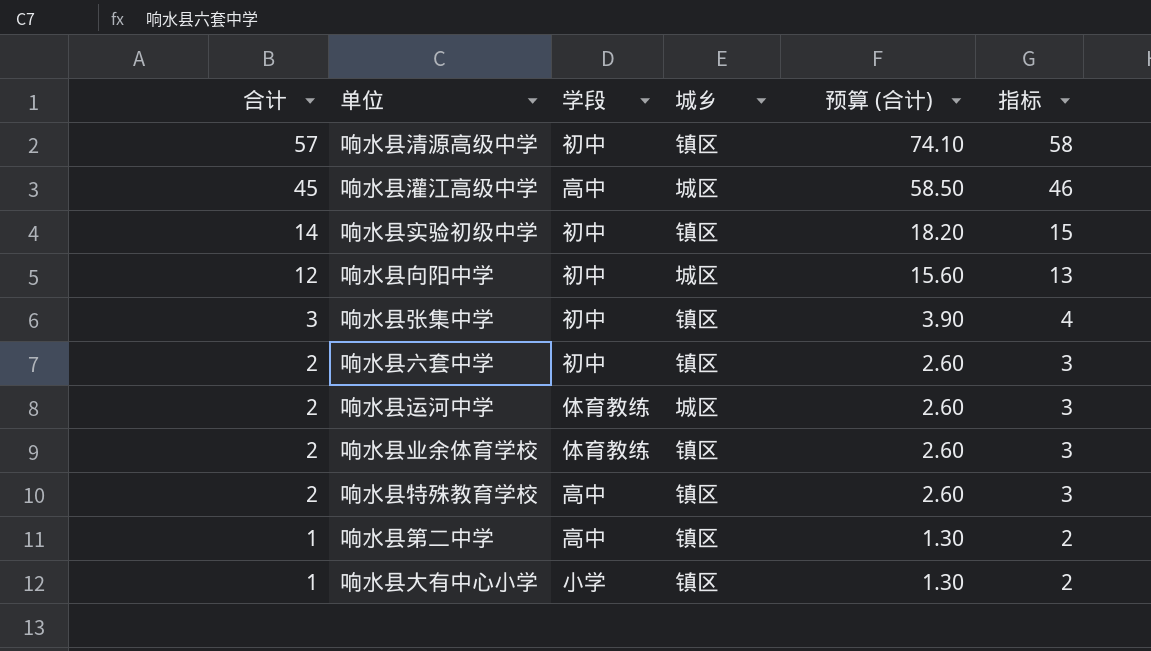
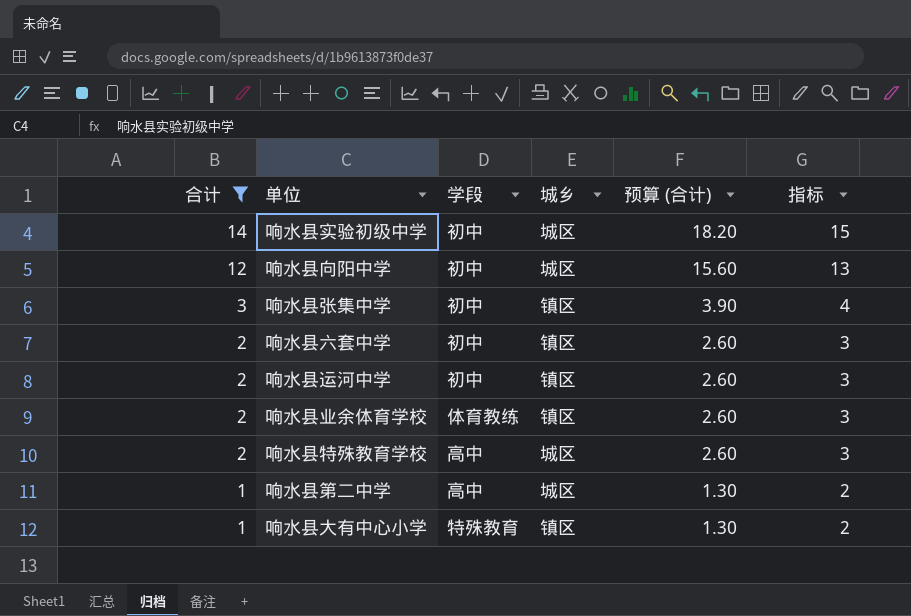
filter: none -> 合计 <= 14
响水县实验初级中学 | 城乡: 镇区 -> 城区
响水县运河中学 | 学段: 体育教练 -> 初中
响水县运河中学 | 城乡: 城区 -> 镇区
响水县特殊教育学校 | 城乡: 镇区 -> 城区
响水县第二中学 | 城乡: 镇区 -> 城区
响水县大有中心小学 | 学段: 小学 -> 特殊教育

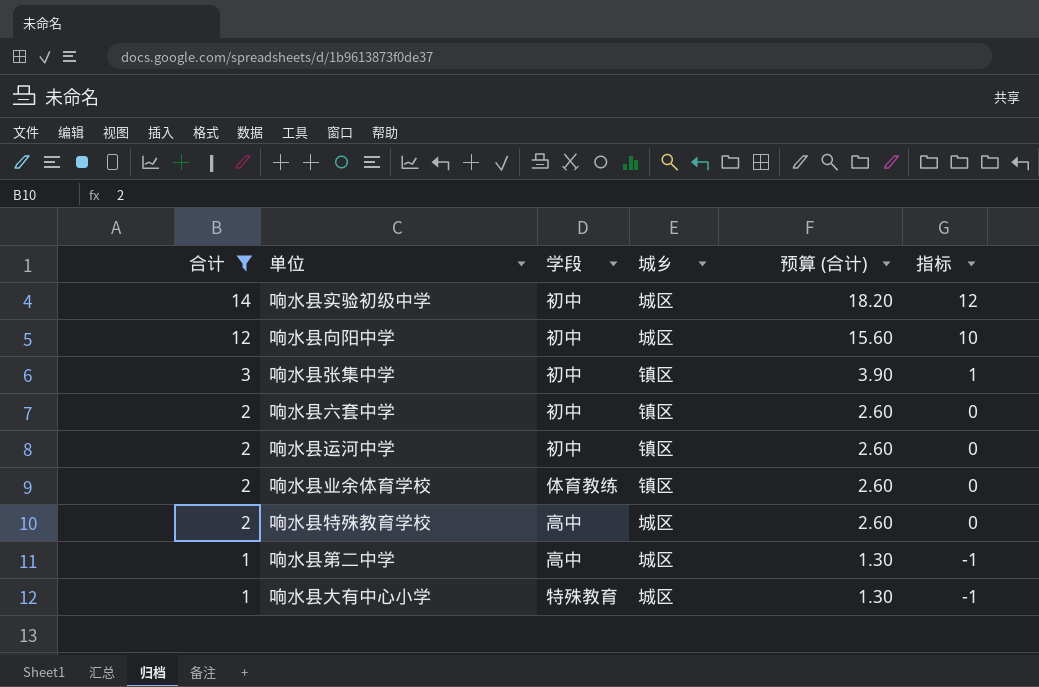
column 指标 | formula: [合计] + 1 -> [合计] - 2
响水县大有中心小学 | 城乡: 镇区 -> 城区

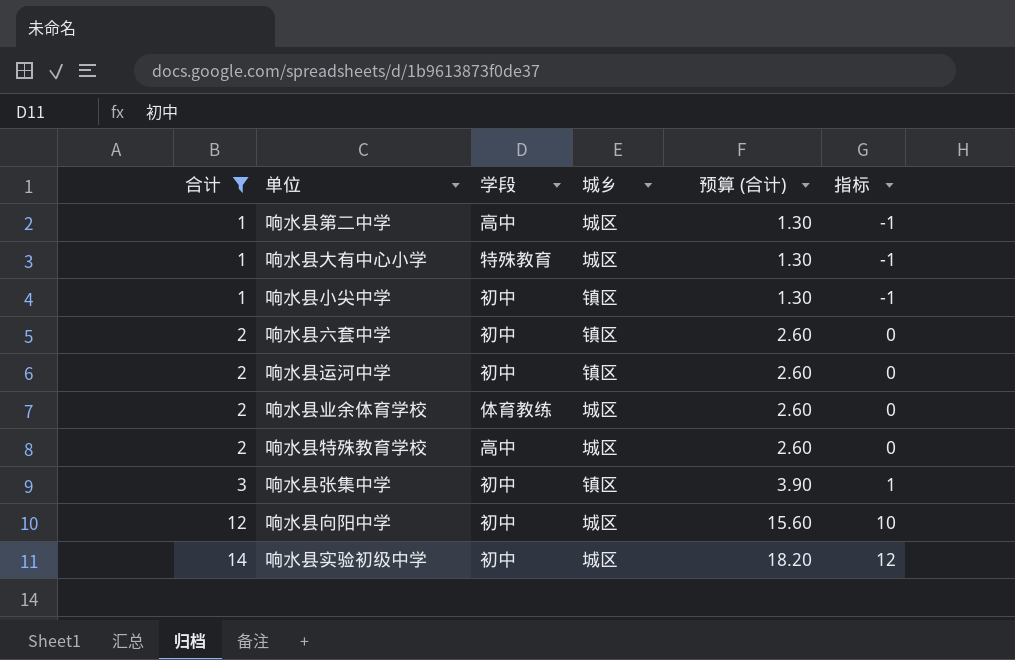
row order: 合计 descending -> 合计 ascending
row 响水县小尖中学: none -> 1 | 初中 | 镇区 | 1.30 | -1
响水县业余体育学校 | 城乡: 镇区 -> 城区

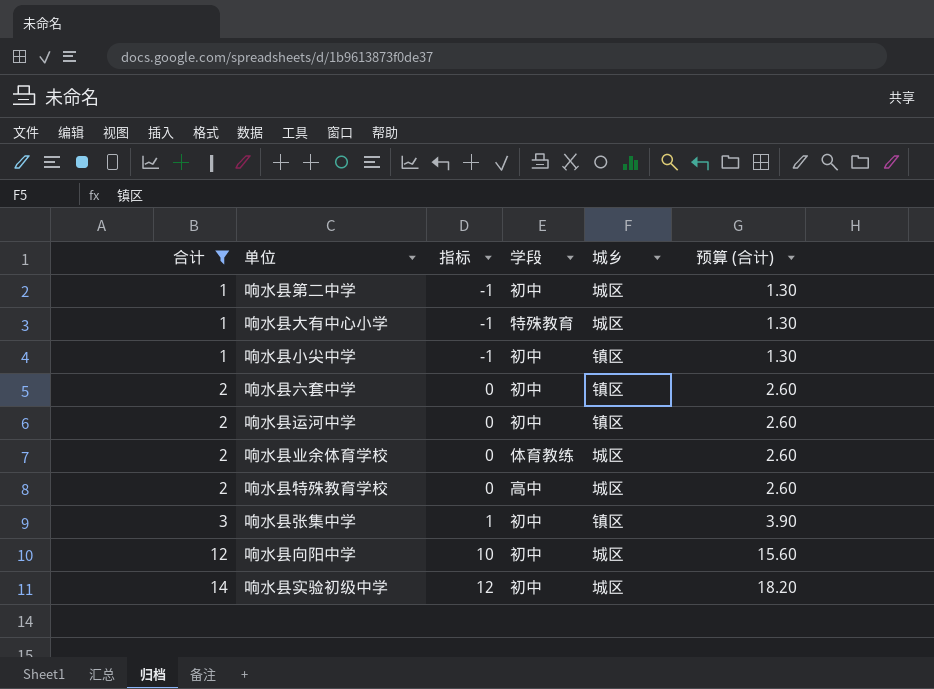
column 指标 | position: 6 -> 3
响水县第二中学 | 学段: 高中 -> 初中

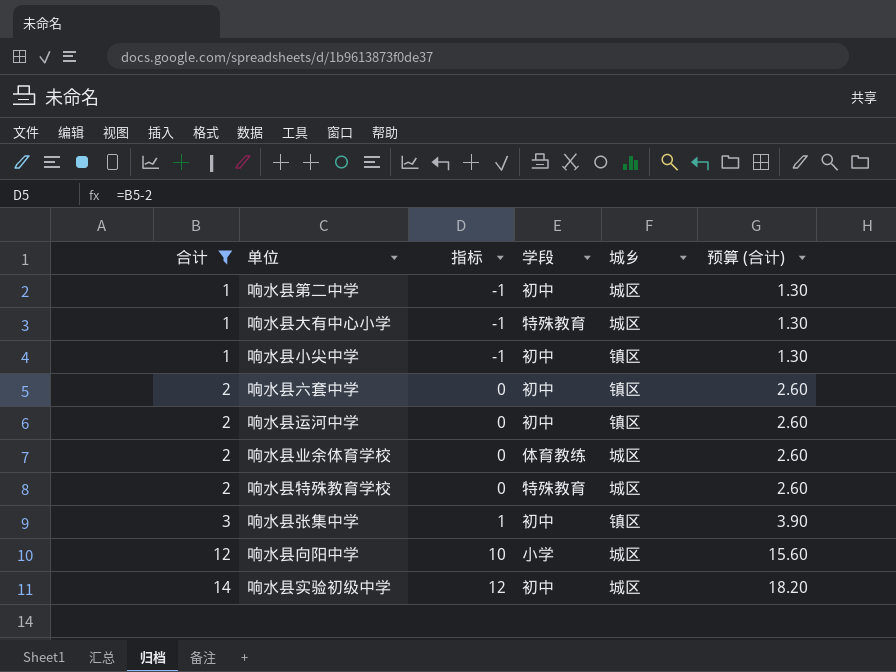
响水县特殊教育学校 | 学段: 高中 -> 特殊教育
响水县向阳中学 | 学段: 初中 -> 小学

